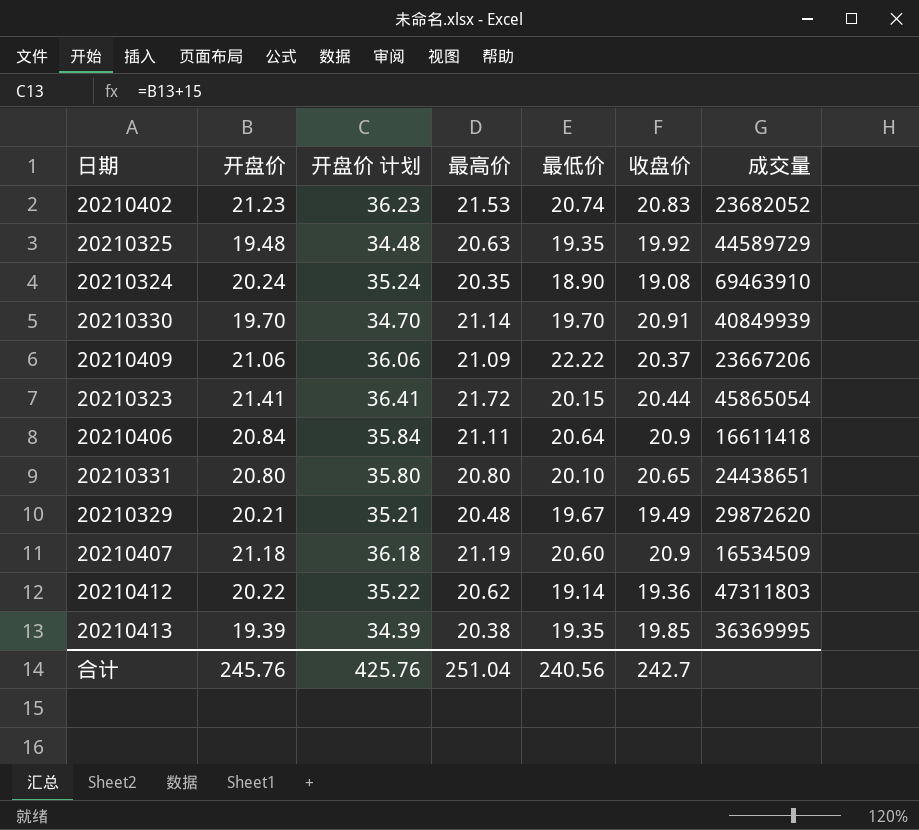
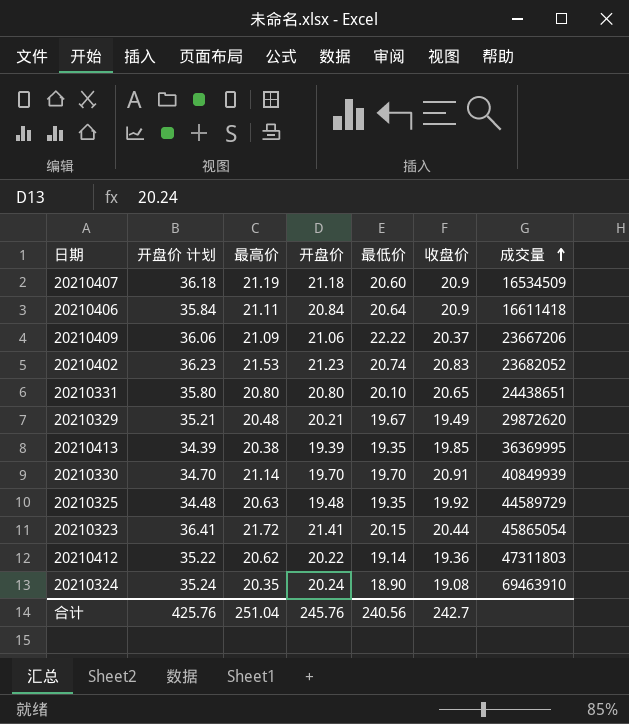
row order: none -> 成交量 ascending
column 开盘价 | position: 2 -> 4

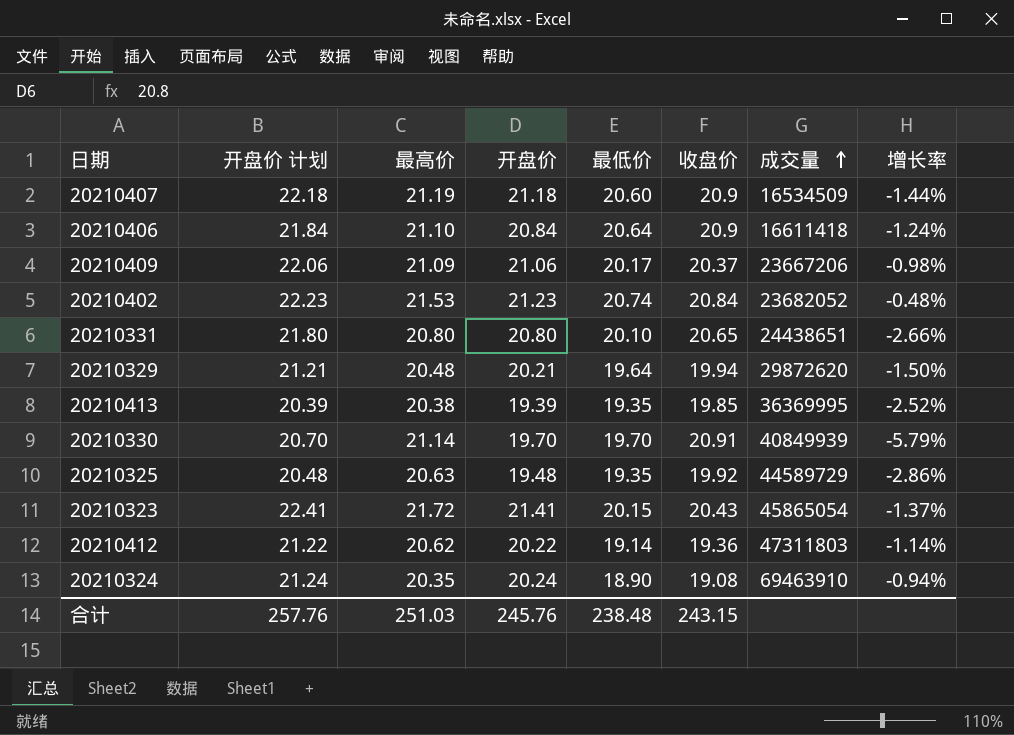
column 开盘价 计划 | formula: [开盘价] + 15 -> [开盘价] + 1
column 增长率 | formula: none -> ([最低价] - [收盘价]) / [收盘价]
20210406 | 最高价: 21.11 -> 21.10
20210409 | 最低价: 22.22 -> 20.17
20210402 | 收盘价: 20.83 -> 20.84
20210329 | 最低价: 19.67 -> 19.64
20210329 | 收盘价: 19.49 -> 19.94
20210323 | 收盘价: 20.44 -> 20.43
合计 | 开盘价 计划: 425.76 -> 257.76
合计 | 最高价: 251.04 -> 251.03
合计 | 最低价: 240.56 -> 238.48
合计 | 收盘价: 242.7 -> 243.15

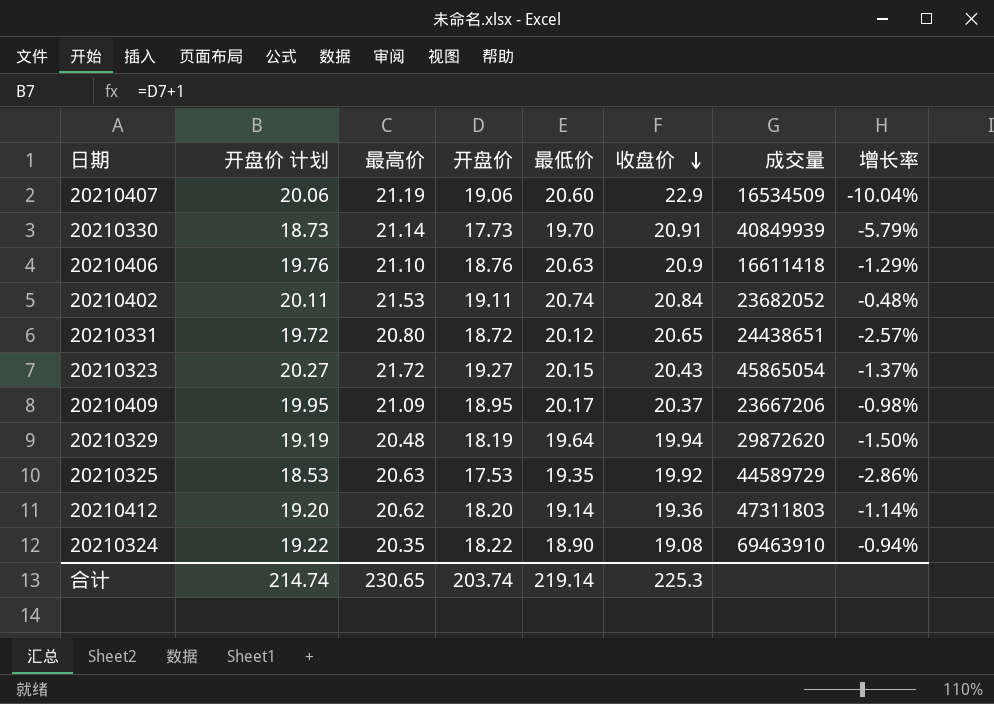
row order: 成交量 ascending -> 收盘价 descending
row 20210413: 20.39 | 20.38 | 19.39 | 19.35 | 19.85 | 36369995 | -2.52% -> none
20210407 | 开盘价 计划: 22.18 -> 20.06
20210407 | 开盘价: 21.18 -> 19.06
20210407 | 收盘价: 20.9 -> 22.9
20210407 | 增长率: -1.44% -> -10.04%
20210330 | 开盘价 计划: 20.70 -> 18.73
20210330 | 开盘价: 19.70 -> 17.73
20210406 | 开盘价 计划: 21.84 -> 19.76
20210406 | 开盘价: 20.84 -> 18.76
20210406 | 最低价: 20.64 -> 20.63
20210406 | 增长率: -1.24% -> -1.29%
20210402 | 开盘价 计划: 22.23 -> 20.11
20210402 | 开盘价: 21.23 -> 19.11
20210331 | 开盘价 计划: 21.80 -> 19.72
20210331 | 开盘价: 20.80 -> 18.72
20210331 | 最低价: 20.10 -> 20.12
20210331 | 增长率: -2.66% -> -2.57%
20210323 | 开盘价 计划: 22.41 -> 20.27
20210323 | 开盘价: 21.41 -> 19.27
20210409 | 开盘价 计划: 22.06 -> 19.95
20210409 | 开盘价: 21.06 -> 18.95
20210329 | 开盘价 计划: 21.21 -> 19.19
20210329 | 开盘价: 20.21 -> 18.19
20210325 | 开盘价 计划: 20.48 -> 18.53
20210325 | 开盘价: 19.48 -> 17.53
20210412 | 开盘价 计划: 21.22 -> 19.20
20210412 | 开盘价: 20.22 -> 18.20
20210324 | 开盘价 计划: 21.24 -> 19.22
20210324 | 开盘价: 20.24 -> 18.22
合计 | 开盘价 计划: 257.76 -> 214.74
合计 | 最高价: 251.03 -> 230.65
合计 | 开盘价: 245.76 -> 203.74
合计 | 最低价: 238.48 -> 219.14
合计 | 收盘价: 243.15 -> 225.3

